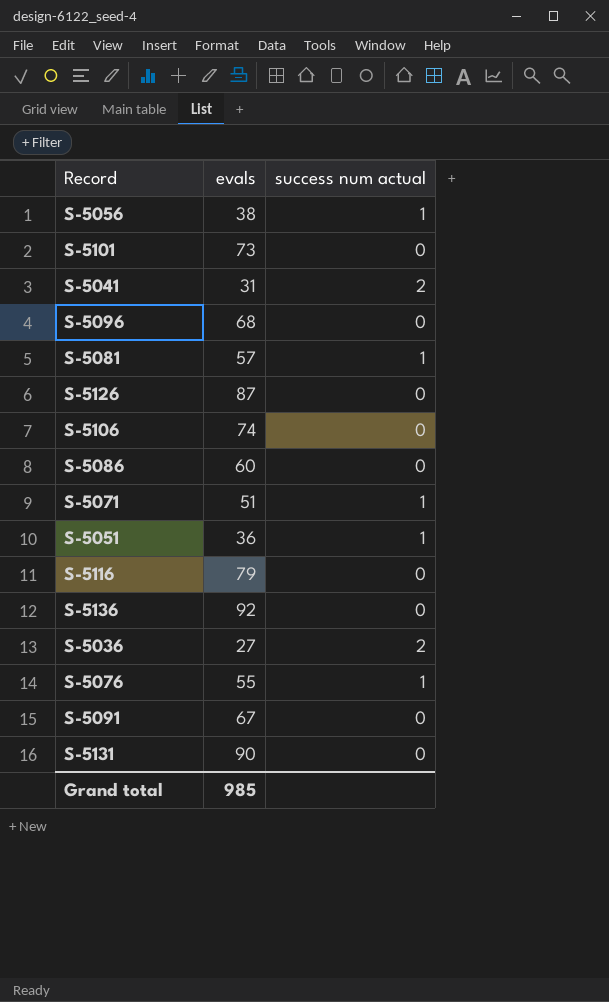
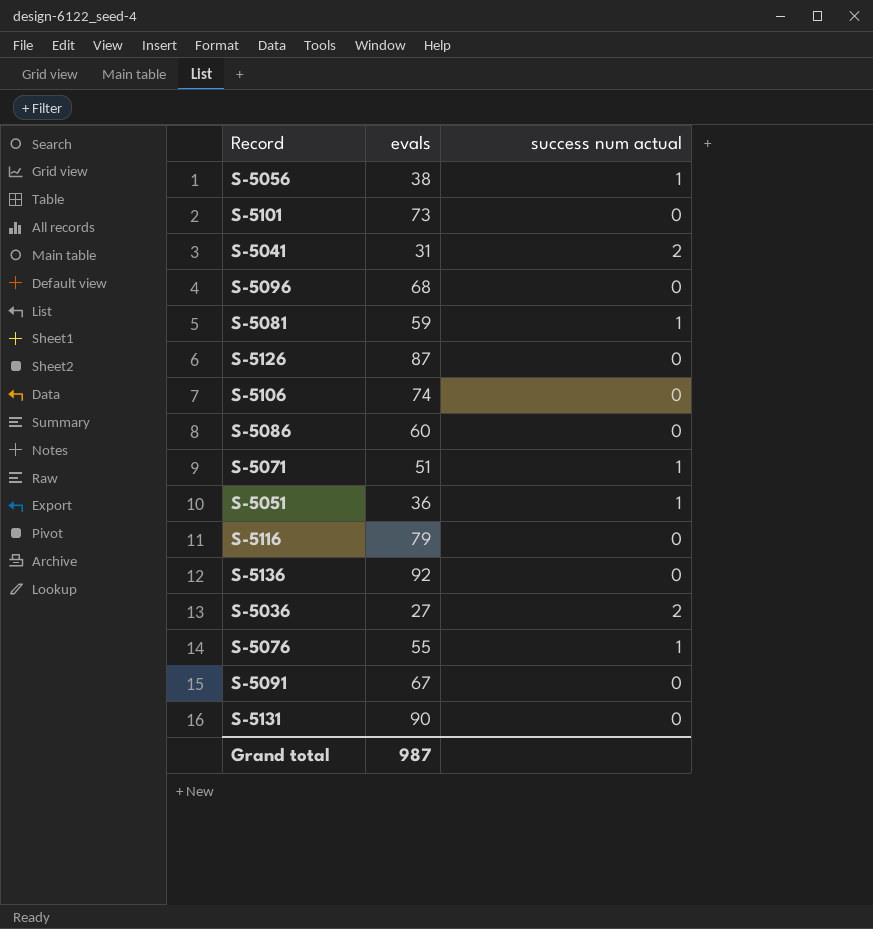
S-5081 | evals: 57 -> 59
Grand total | evals: 985 -> 987

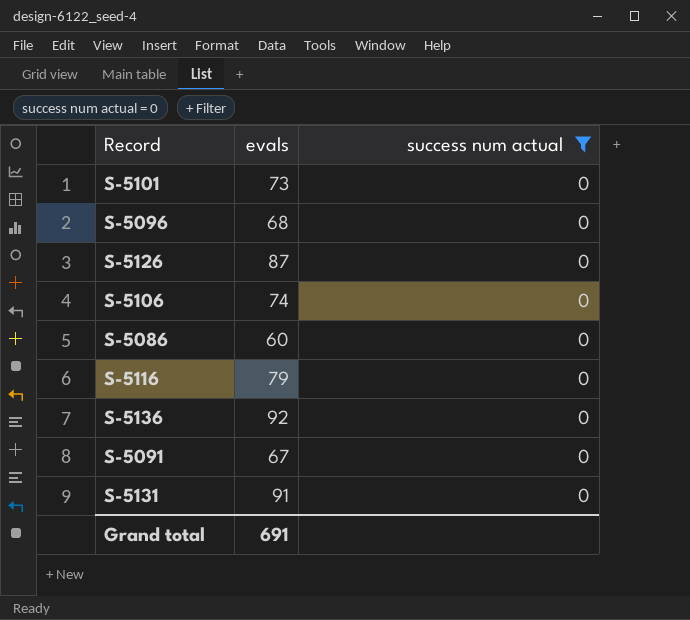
filter: none -> success num actual = 0
S-5131 | evals: 90 -> 91
Grand total | evals: 987 -> 691

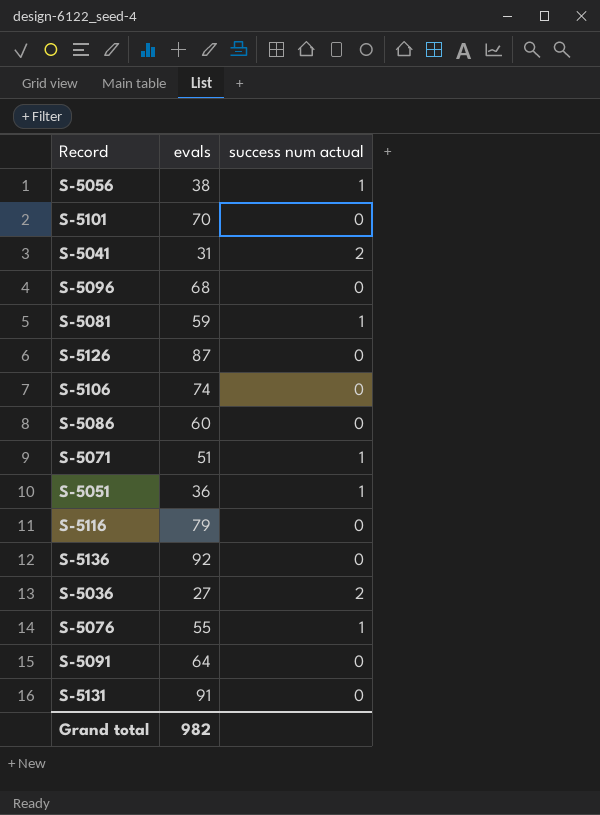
filter: success num actual = 0 -> none
S-5101 | evals: 73 -> 70
S-5091 | evals: 67 -> 64
Grand total | evals: 691 -> 982

